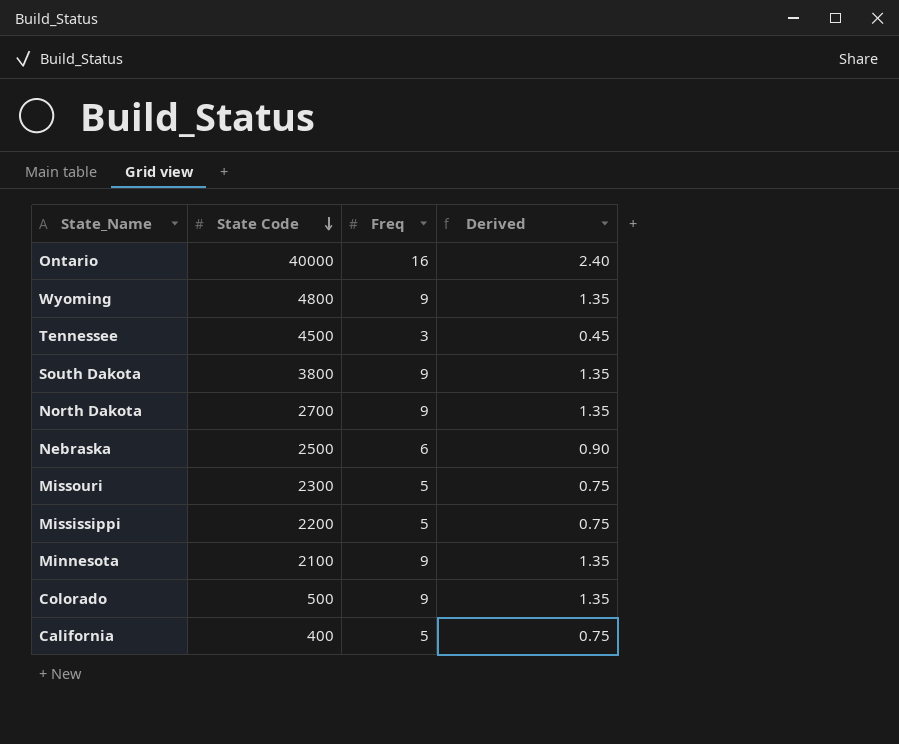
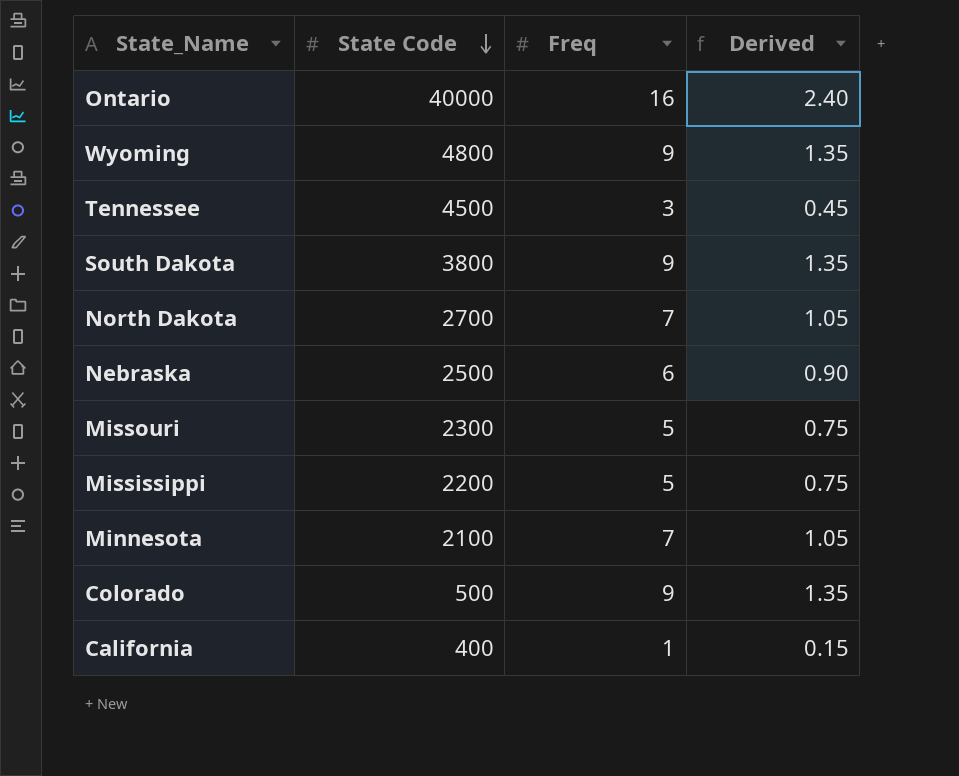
North Dakota | Freq: 9 -> 7
North Dakota | Derived: 1.35 -> 1.05
Minnesota | Freq: 9 -> 7
Minnesota | Derived: 1.35 -> 1.05
California | Freq: 5 -> 1
California | Derived: 0.75 -> 0.15

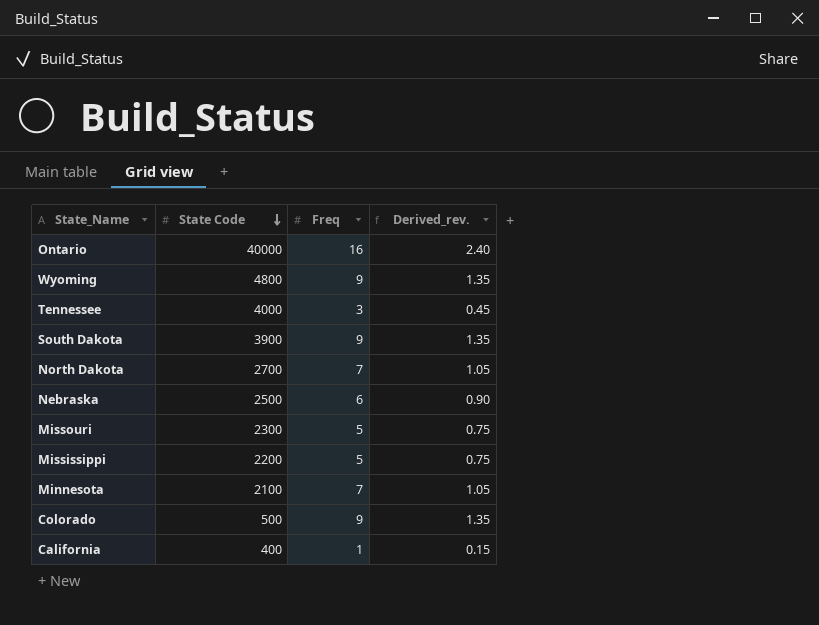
column name: Derived -> Derived_rev.
Tennessee | State Code: 4500 -> 4000
South Dakota | State Code: 3800 -> 3900

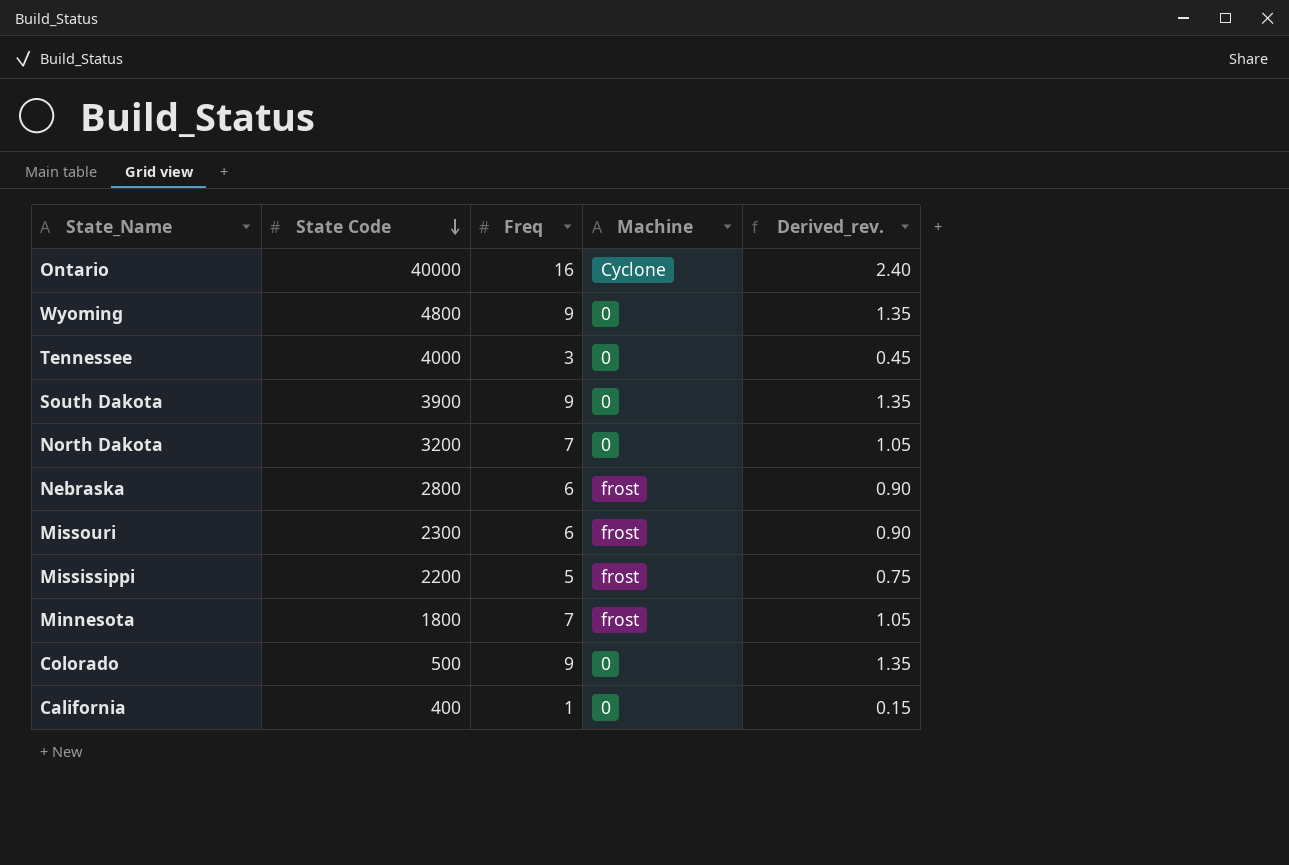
column Machine | position: none -> 4
North Dakota | State Code: 2700 -> 3200
Nebraska | State Code: 2500 -> 2800
Missouri | Freq: 5 -> 6
Missouri | Derived_rev.: 0.75 -> 0.90
Minnesota | State Code: 2100 -> 1800

